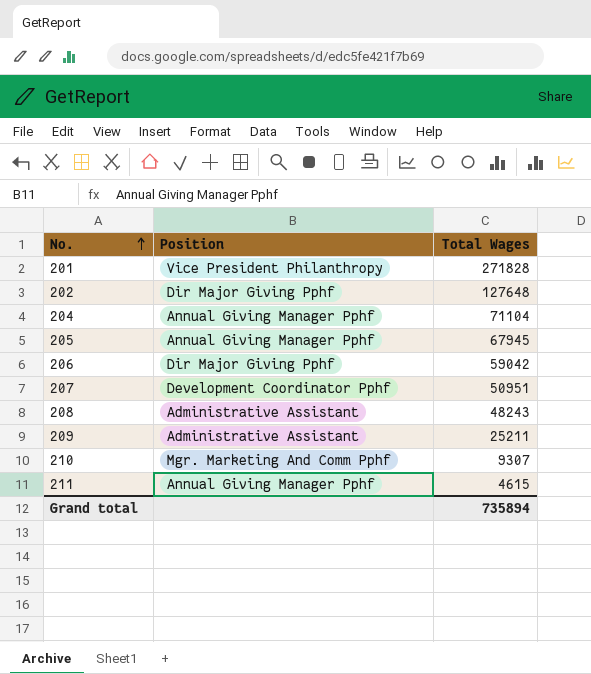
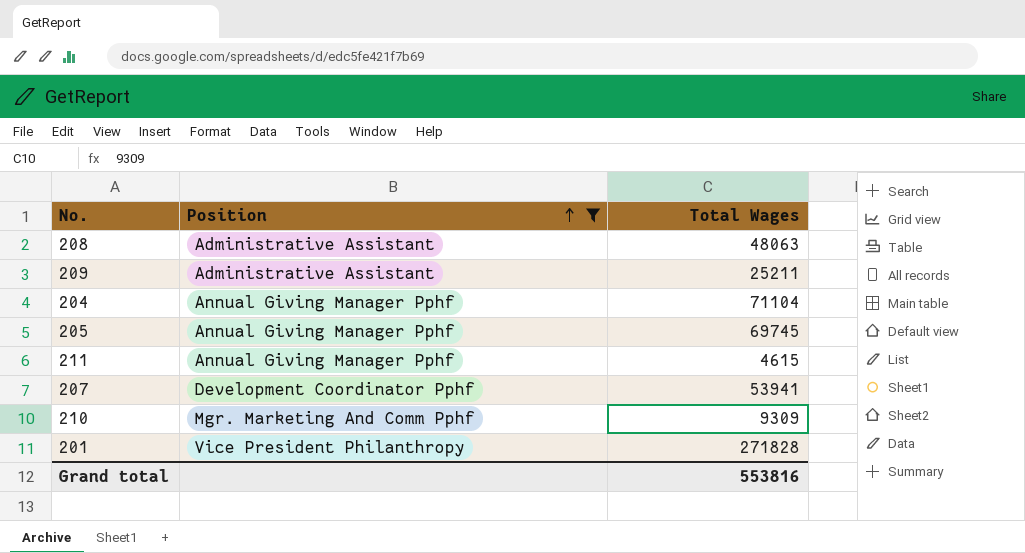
filter: none -> Position != Dir Major Giving Pphf
row order: No. ascending -> Position ascending
208 | Total Wages: 48243 -> 48063
205 | Total Wages: 67945 -> 69745
207 | Total Wages: 50951 -> 53941
210 | Total Wages: 9307 -> 9309
Grand total | Total Wages: 735894 -> 553816

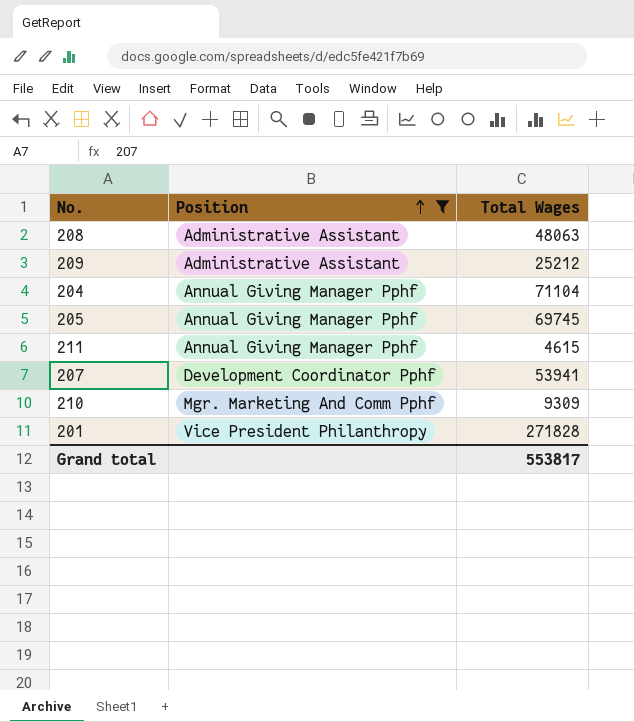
209 | Total Wages: 25211 -> 25212
Grand total | Total Wages: 553816 -> 553817

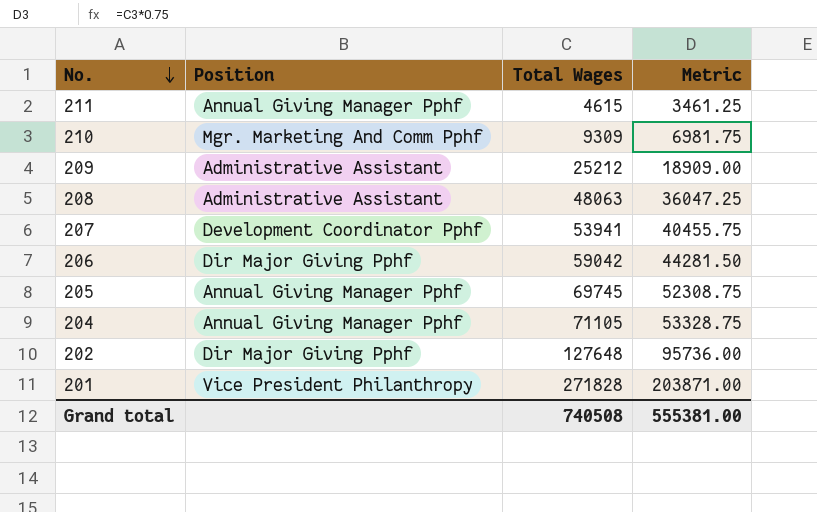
filter: Position != Dir Major Giving Pphf -> none
row order: Position ascending -> No. descending
column Metric | formula: none -> [Total Wages] * 0.75
204 | Total Wages: 71104 -> 71105
Grand total | Total Wages: 553817 -> 740508

